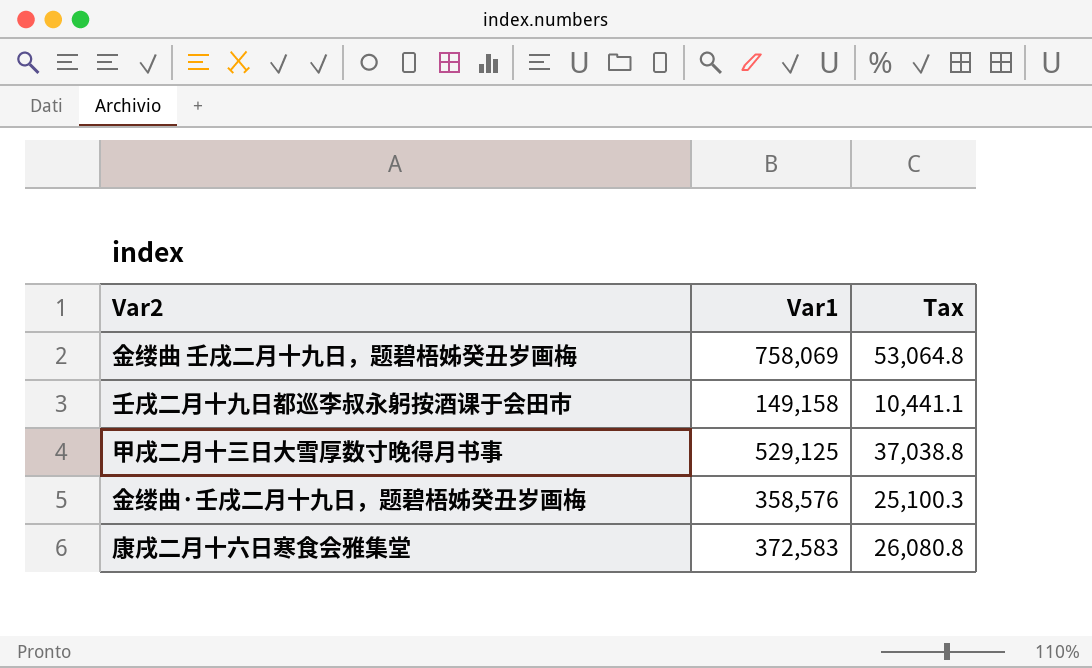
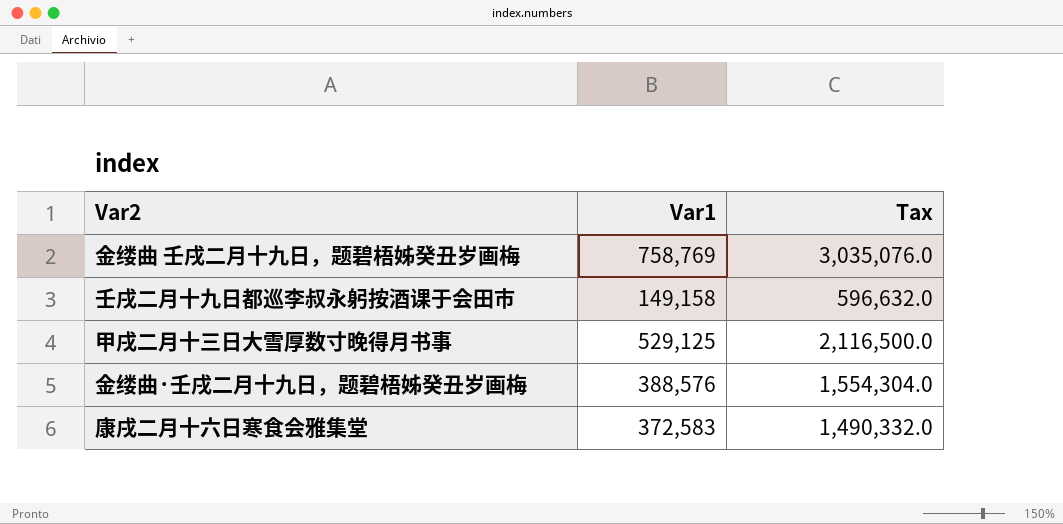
column Tax | formula: [Var1] * 0.07 -> [Var1] * 4
金缕曲 壬戌二月十九日，题碧梧姊癸丑岁画梅 | Var1: 758,069 -> 758,769
金缕曲·壬戌二月十九日，题碧梧姊癸丑岁画梅 | Var1: 358,576 -> 388,576

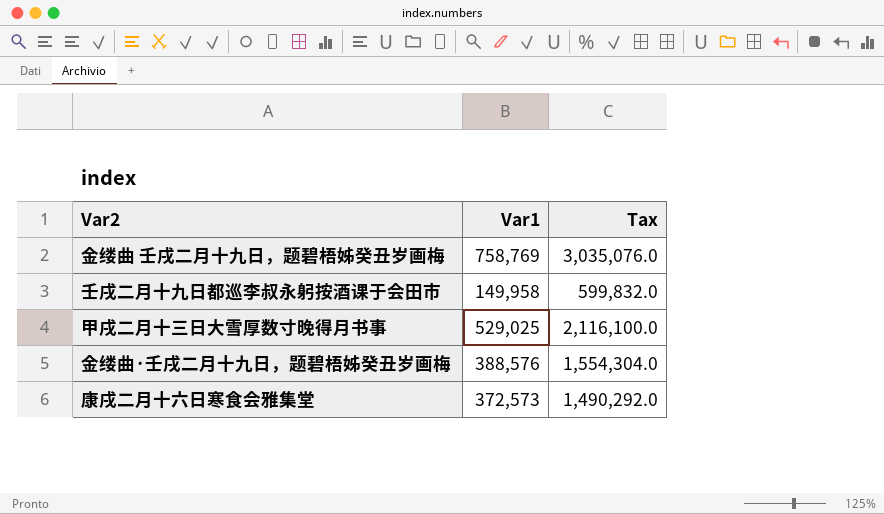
壬戌二月十九日都巡李叔永躬按酒课于会田市 | Var1: 149,158 -> 149,958
壬戌二月十九日都巡李叔永躬按酒课于会田市 | Tax: 596,632.0 -> 599,832.0
甲戌二月十三日大雪厚数寸晚得月书事 | Var1: 529,125 -> 529,025
甲戌二月十三日大雪厚数寸晚得月书事 | Tax: 2,116,500.0 -> 2,116,100.0
康戌二月十六日寒食会雅集堂 | Var1: 372,583 -> 372,573
康戌二月十六日寒食会雅集堂 | Tax: 1,490,332.0 -> 1,490,292.0

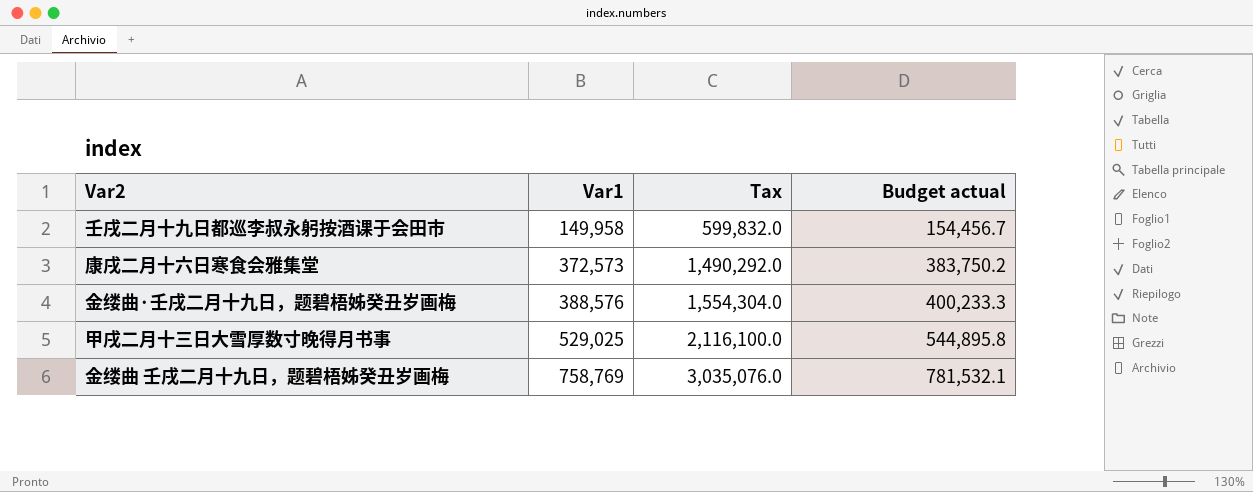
row order: none -> Var1 ascending
column Budget actual | formula: none -> [Var1] * 1.03

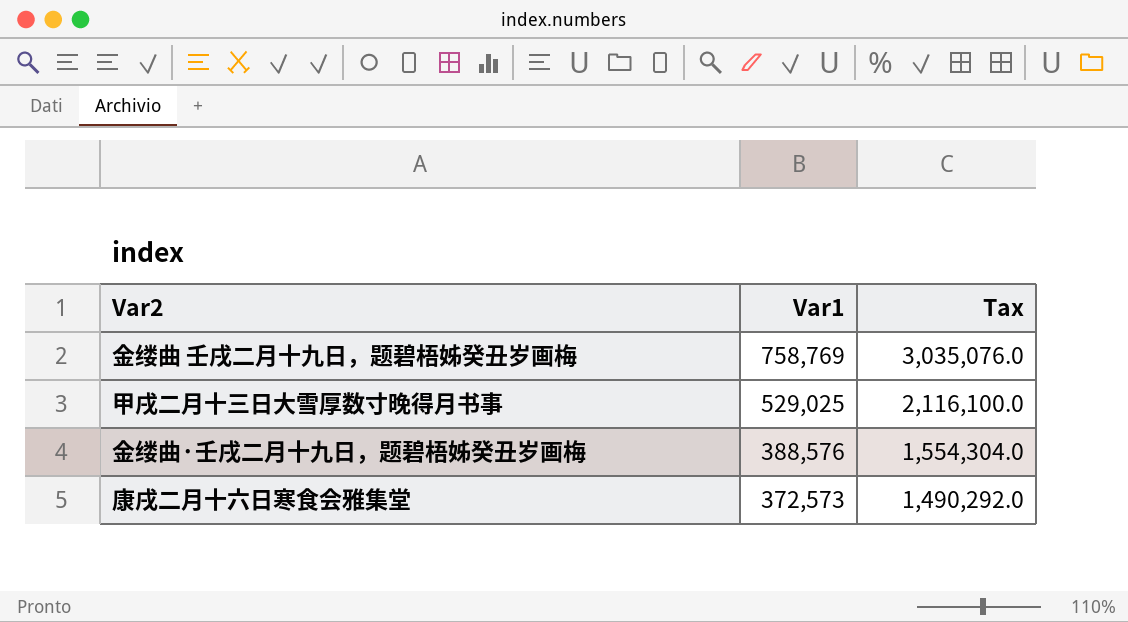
row order: Var1 ascending -> Var1 descending
column Budget actual | formula: [Var1] * 1.03 -> none
row 壬戌二月十九日都巡李叔永躬按酒课于会田市: 149,958 | 599,832.0 | 154,456.7 -> none

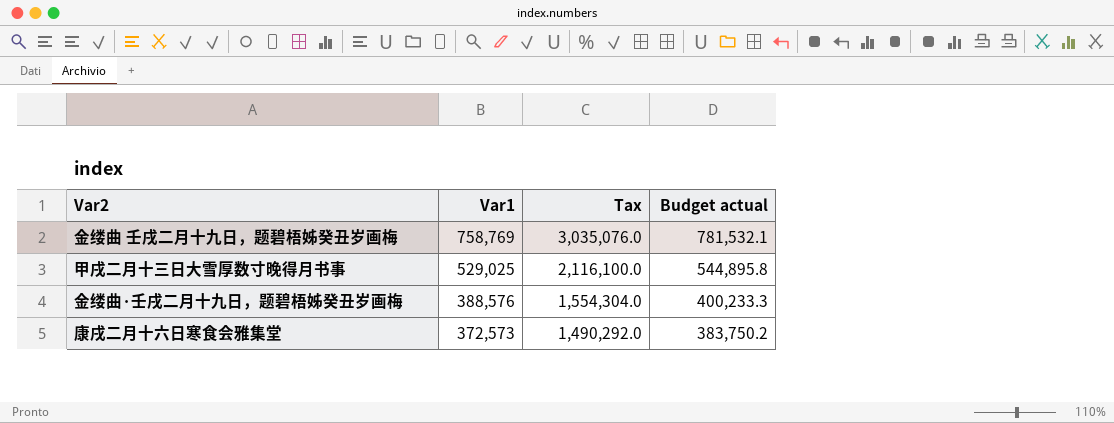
column Budget actual | formula: none -> [Var1] * 1.03

